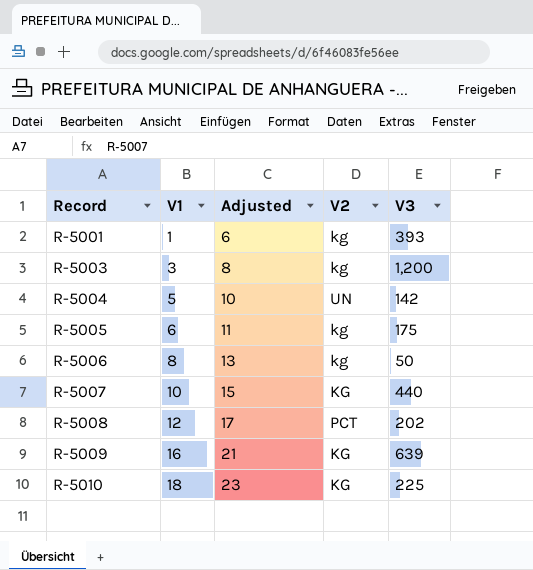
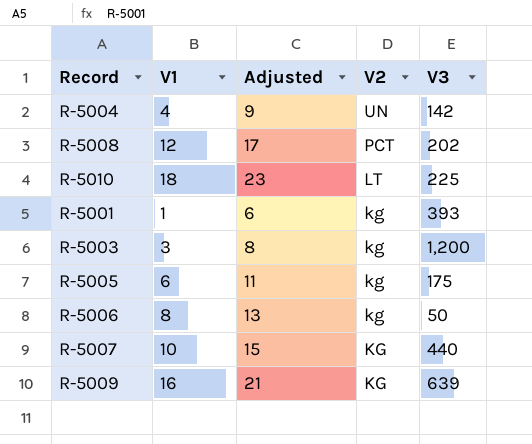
row order: Record ascending -> V2 descending
R-5004 | V1: 5 -> 4
R-5004 | Adjusted: 10 -> 9
R-5010 | V2: KG -> LT

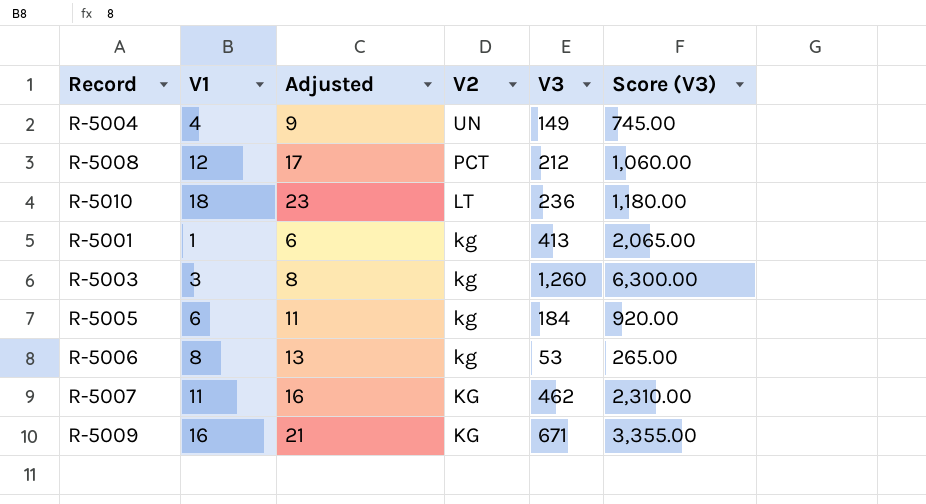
column Score (V3) | formula: none -> [V3] * 5
R-5004 | V3: 142 -> 149
R-5008 | V3: 202 -> 212
R-5010 | V3: 225 -> 236
R-5001 | V3: 393 -> 413
R-5003 | V3: 1,200 -> 1,260
R-5005 | V3: 175 -> 184
R-5006 | V3: 50 -> 53
R-5007 | V1: 10 -> 11
R-5007 | Adjusted: 15 -> 16
R-5007 | V3: 440 -> 462
R-5009 | V3: 639 -> 671

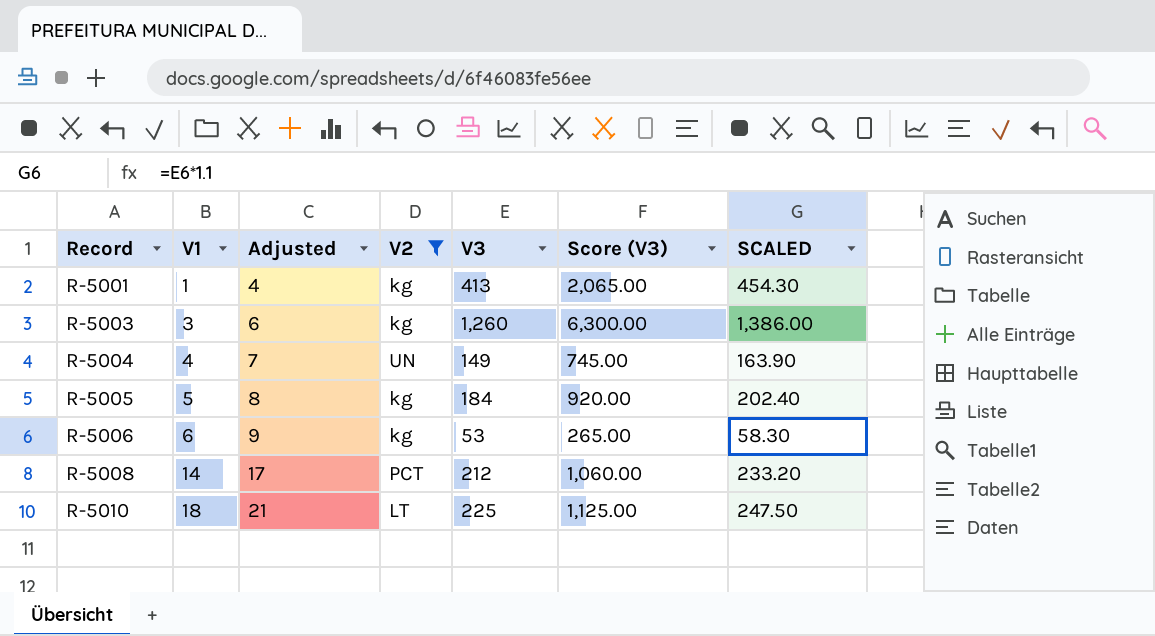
filter: none -> V2 != KG
row order: V2 descending -> Record ascending
column Adjusted | formula: [V1] + 5 -> [V1] + 3
column SCALED | formula: none -> [V3] * 1.1
R-5005 | V1: 6 -> 5
R-5006 | V1: 8 -> 6
R-5008 | V1: 12 -> 14
R-5010 | V3: 236 -> 225
R-5010 | Score (V3): 1,180.00 -> 1,125.00

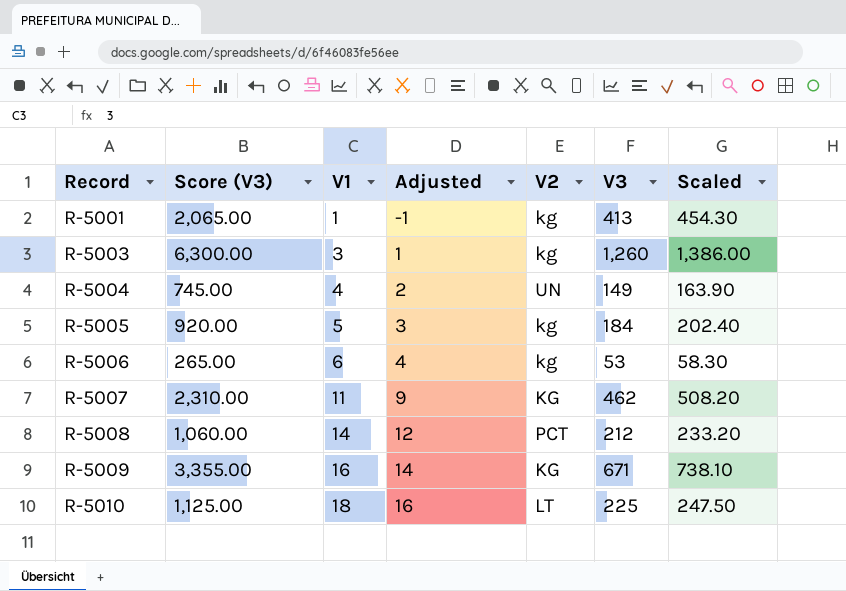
filter: V2 != KG -> none
column Score (V3) | position: 6 -> 2
column Adjusted | formula: [V1] + 3 -> [V1] - 2
column name: SCALED -> Scaled

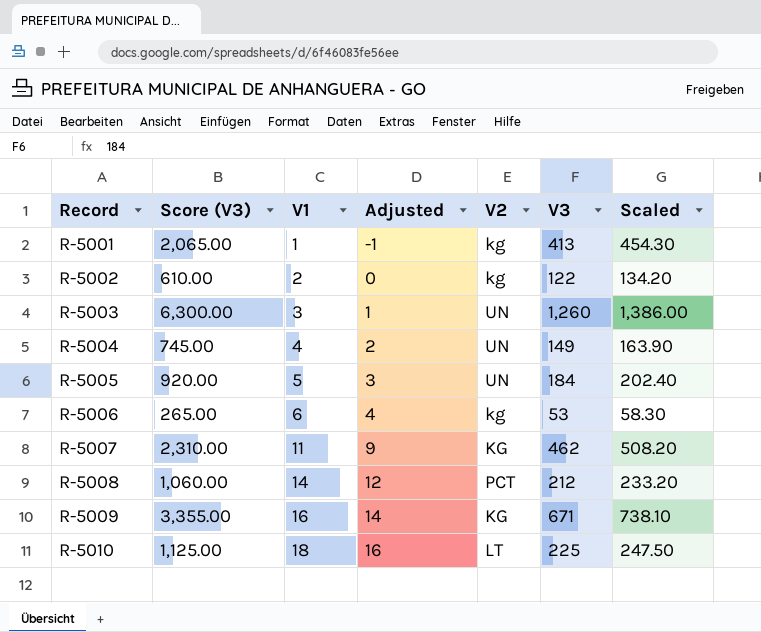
row R-5002: none -> 610.00 | 2 | 0 | kg | 122 | 134.20
R-5003 | V2: kg -> UN
R-5005 | V2: kg -> UN

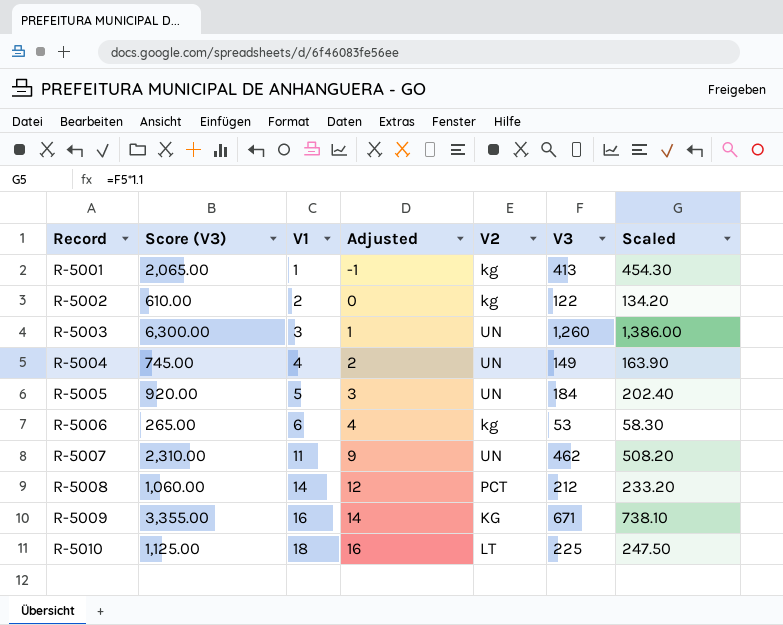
R-5007 | V2: KG -> UN

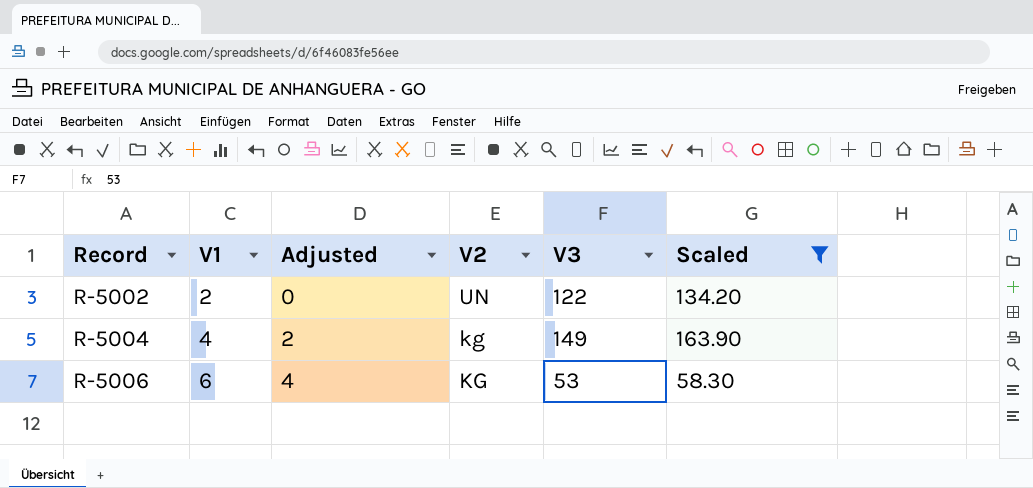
filter: none -> Scaled <= 163.90
column Score (V3) | formula: [V3] * 5 -> none
R-5002 | V2: kg -> UN
R-5004 | V2: UN -> kg
R-5006 | V2: kg -> KG

